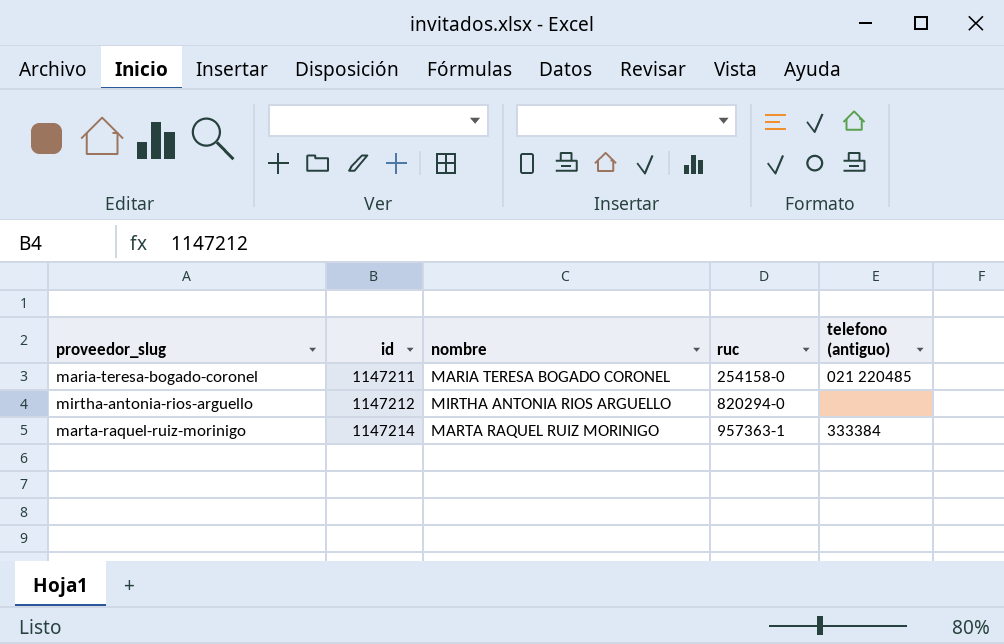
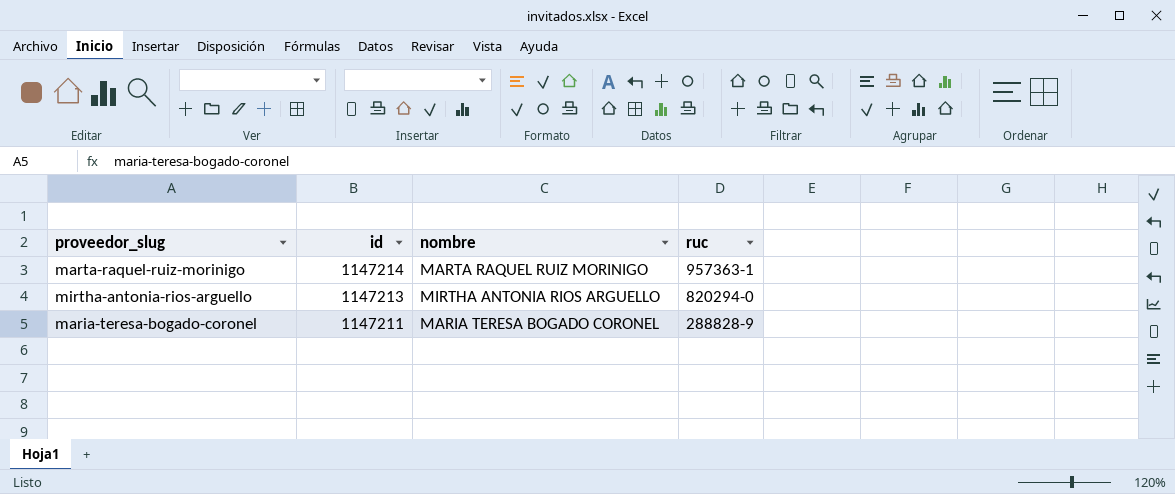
row order: id ascending -> id descending
column telefono (antiguo) | position: 5 -> none
mirtha-antonia-rios-arguello | id: 1147212 -> 1147213
maria-teresa-bogado-coronel | ruc: 254158-0 -> 288828-9

